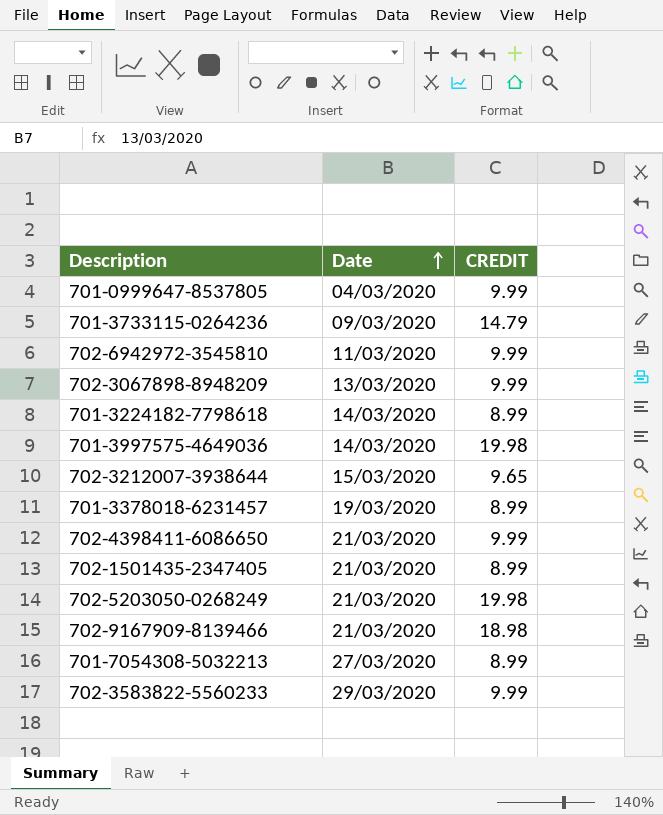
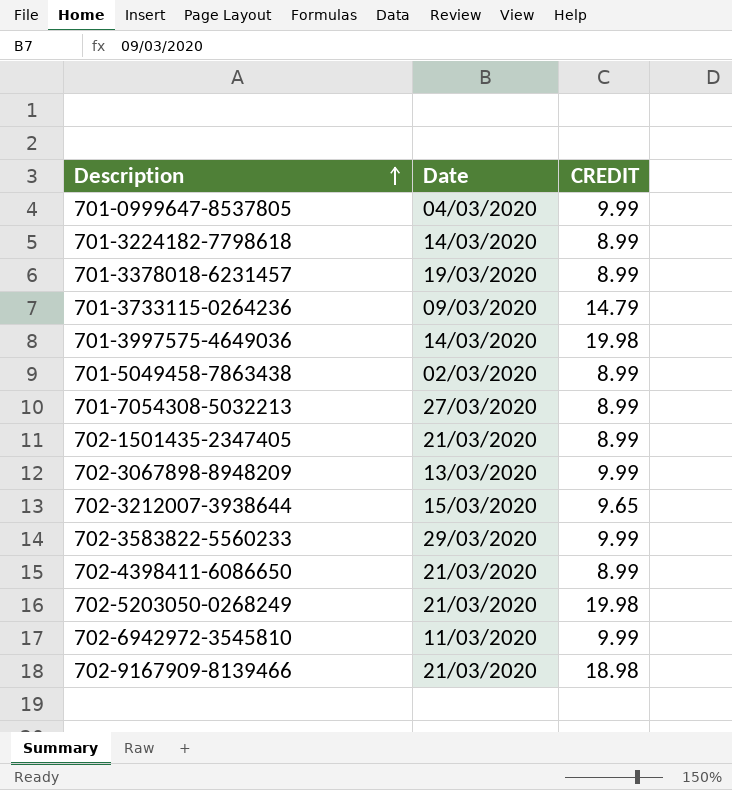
row order: Date ascending -> Description ascending
row 701-5049458-7863438: none -> 02/03/2020 | 8.99
702-4398411-6086650 | CREDIT: 9.99 -> 8.99

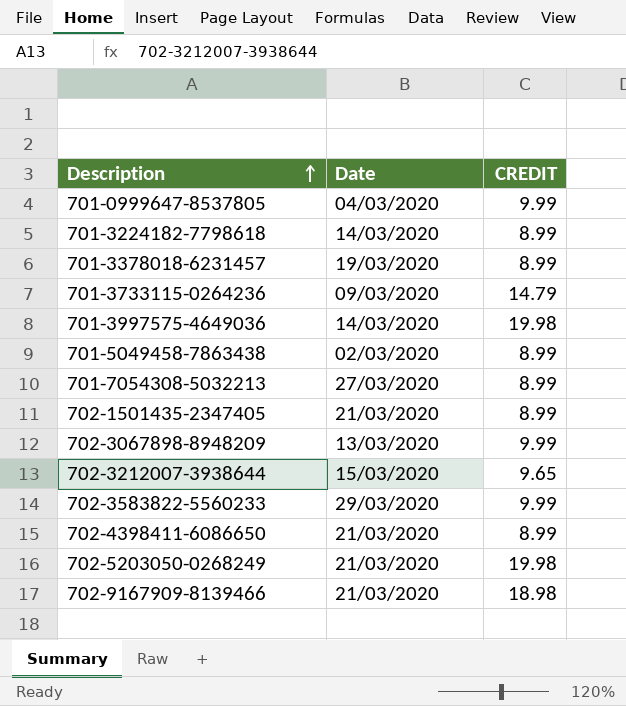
row 702-6942972-3545810: 11/03/2020 | 9.99 -> none

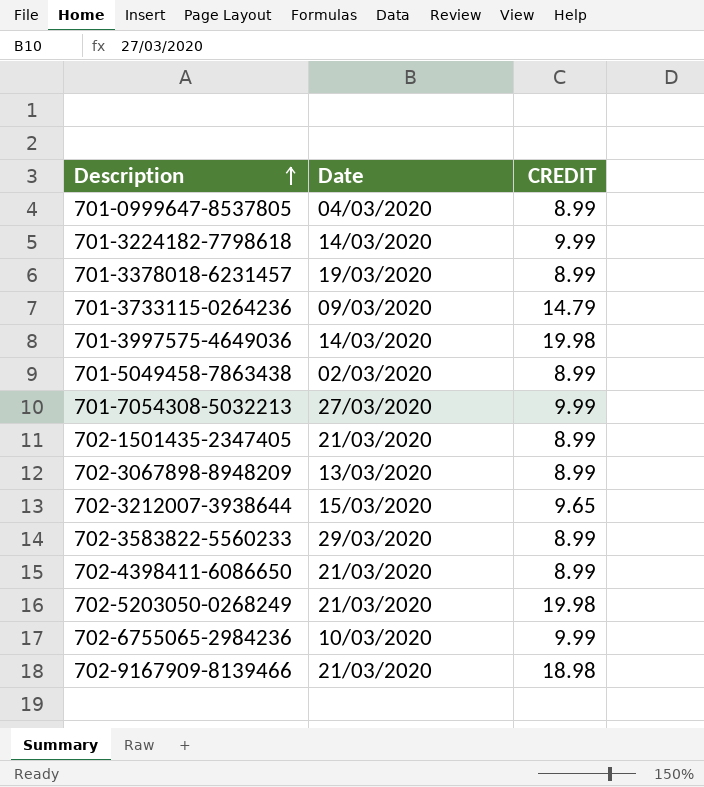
701-0999647-8537805 | CREDIT: 9.99 -> 8.99
701-3224182-7798618 | CREDIT: 8.99 -> 9.99
701-7054308-5032213 | CREDIT: 8.99 -> 9.99
702-3067898-8948209 | CREDIT: 9.99 -> 8.99
702-3583822-5560233 | CREDIT: 9.99 -> 8.99
row 702-6755065-2984236: none -> 10/03/2020 | 9.99

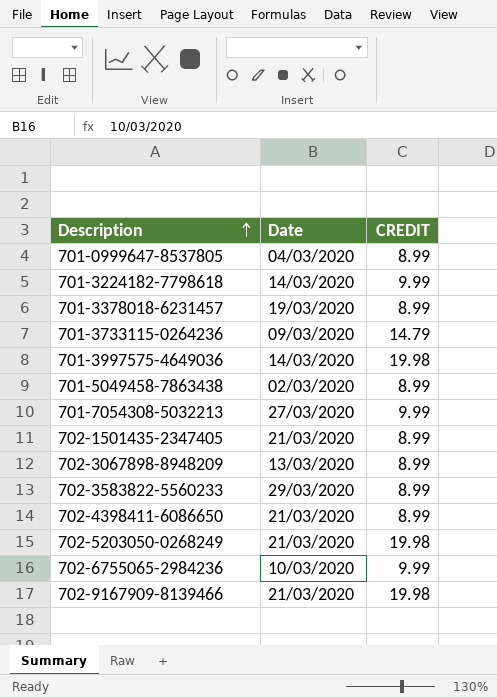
row 702-3212007-3938644: 15/03/2020 | 9.65 -> none
702-9167909-8139466 | CREDIT: 18.98 -> 19.98

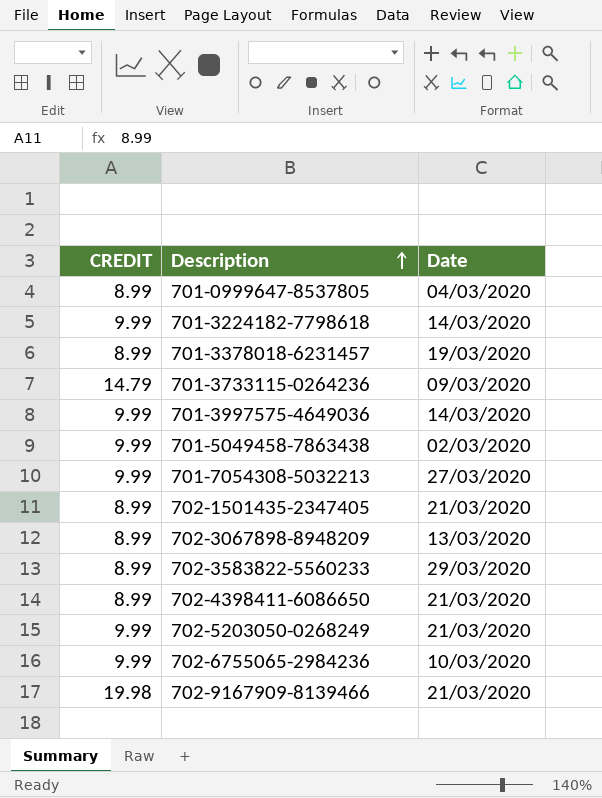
column CREDIT | position: 3 -> 1
701-3997575-4649036 | CREDIT: 19.98 -> 9.99
701-5049458-7863438 | CREDIT: 8.99 -> 9.99
702-5203050-0268249 | CREDIT: 19.98 -> 9.99

